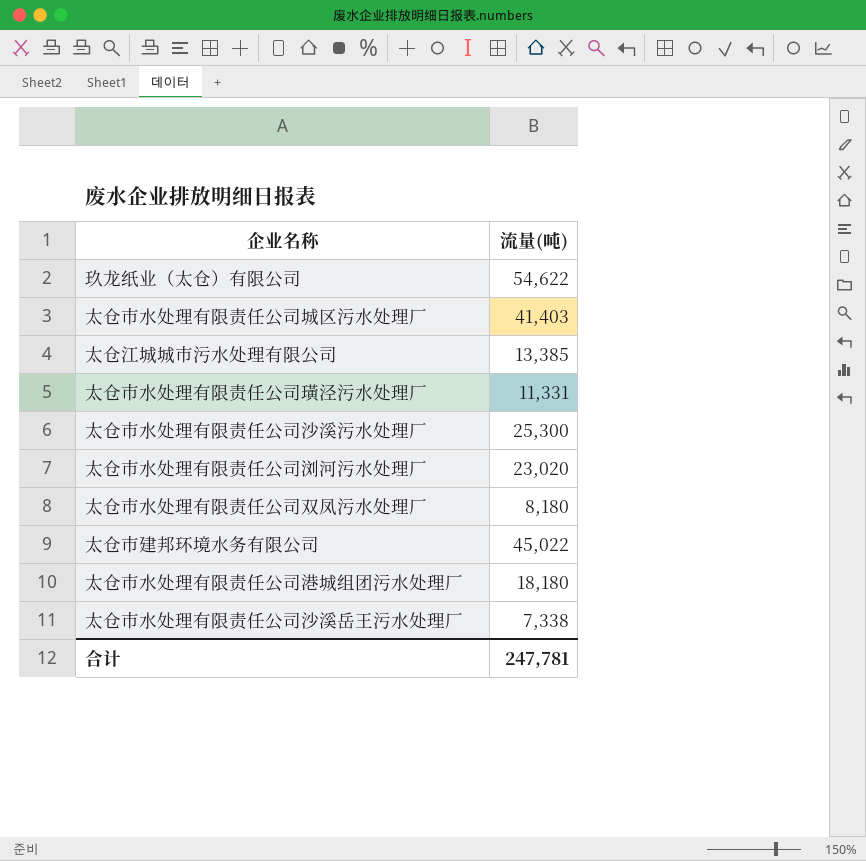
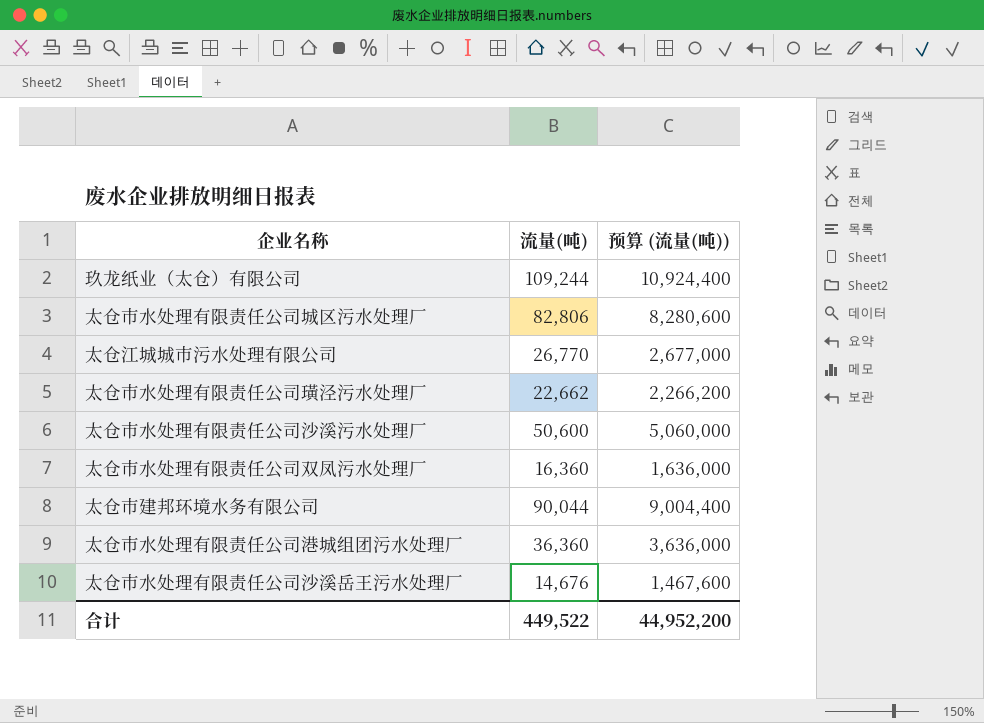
column 预算 (流量(吨)) | formula: none -> [流量(吨)] * 100
row 太仓市水处理有限责任公司浏河污水处理厂: 23,020 -> none
玖龙纸业（太仓）有限公司 | 流量(吨): 54,622 -> 109,244
太仓市水处理有限责任公司城区污水处理厂 | 流量(吨): 41,403 -> 82,806
太仓江城城市污水处理有限公司 | 流量(吨): 13,385 -> 26,770
太仓市水处理有限责任公司璜泾污水处理厂 | 流量(吨): 11,331 -> 22,662
太仓市水处理有限责任公司沙溪污水处理厂 | 流量(吨): 25,300 -> 50,600
太仓市水处理有限责任公司双凤污水处理厂 | 流量(吨): 8,180 -> 16,360
太仓市建邦环境水务有限公司 | 流量(吨): 45,022 -> 90,044
太仓市水处理有限责任公司港城组团污水处理厂 | 流量(吨): 18,180 -> 36,360
太仓市水处理有限责任公司沙溪岳王污水处理厂 | 流量(吨): 7,338 -> 14,676
合计 | 流量(吨): 247,781 -> 449,522

